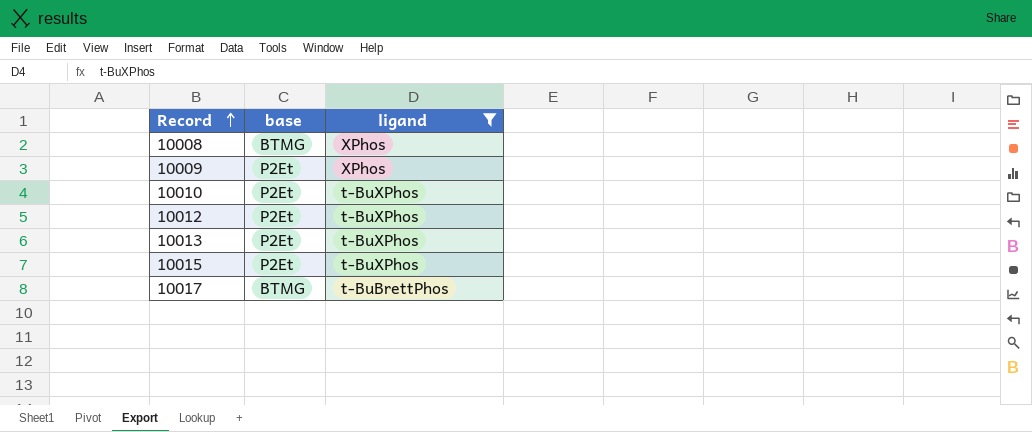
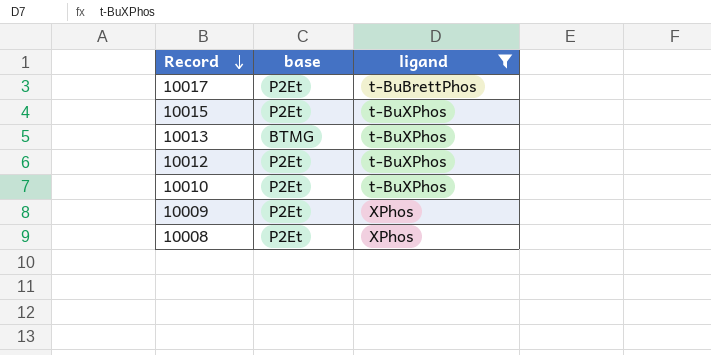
row order: Record ascending -> Record descending
10017 | base: BTMG -> P2Et
10013 | base: P2Et -> BTMG
10008 | base: BTMG -> P2Et

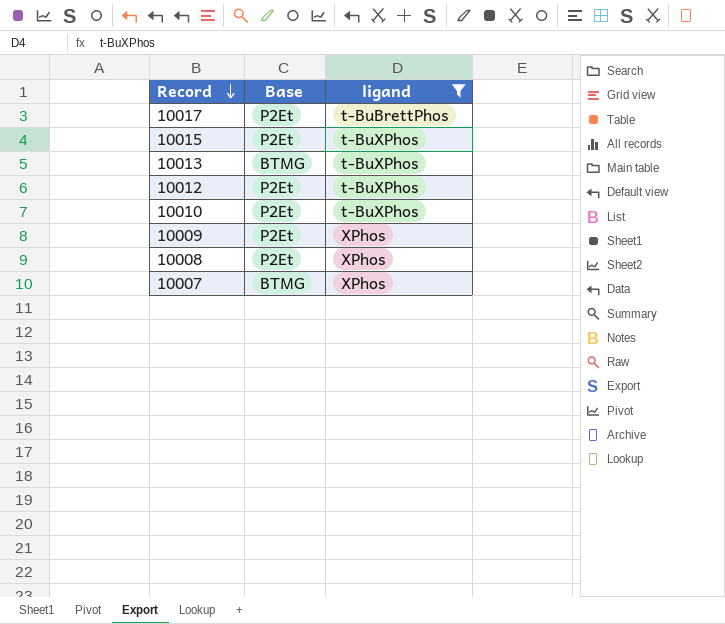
column name: base -> Base
row 10007: none -> BTMG | XPhos

